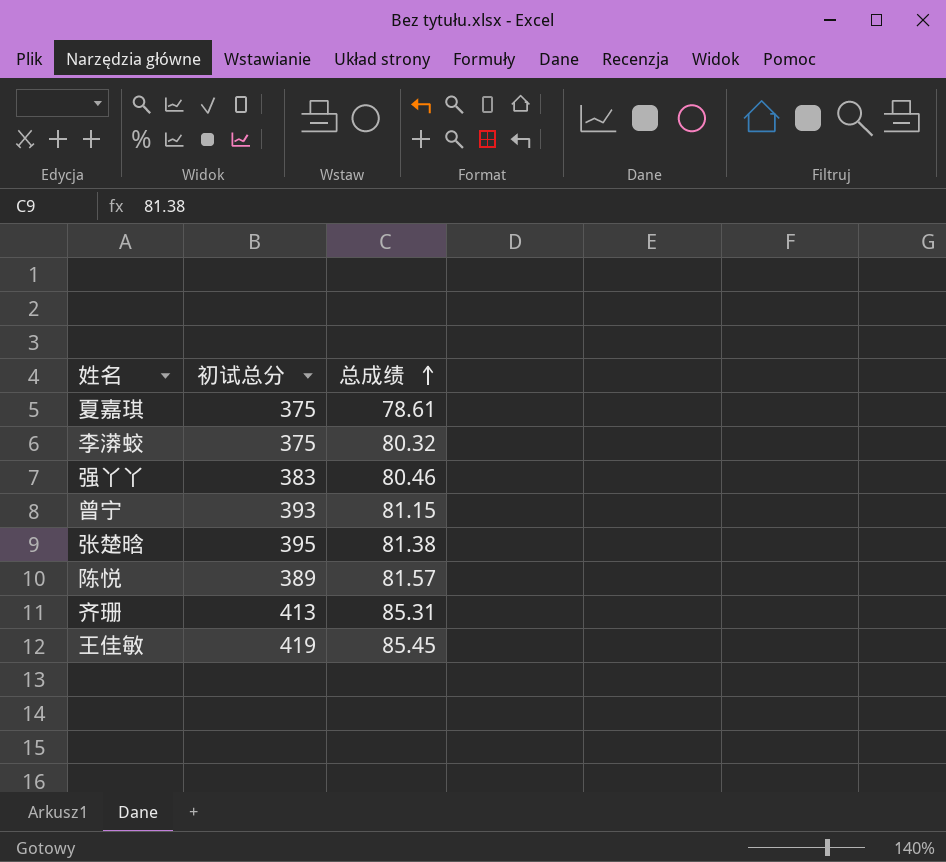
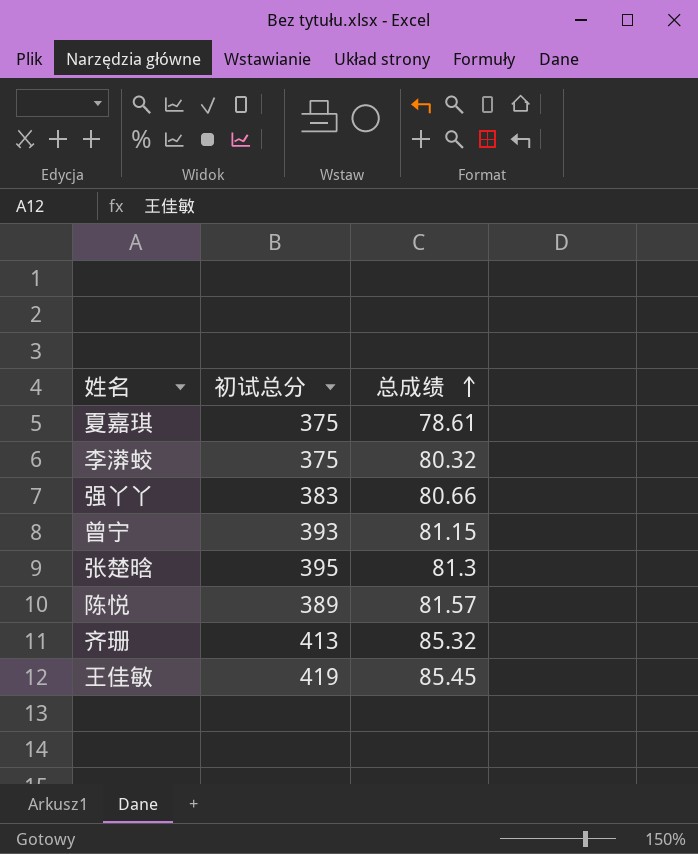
强丫丫 | 总成绩: 80.46 -> 80.66
张楚晗 | 总成绩: 81.38 -> 81.3
齐珊 | 总成绩: 85.31 -> 85.32

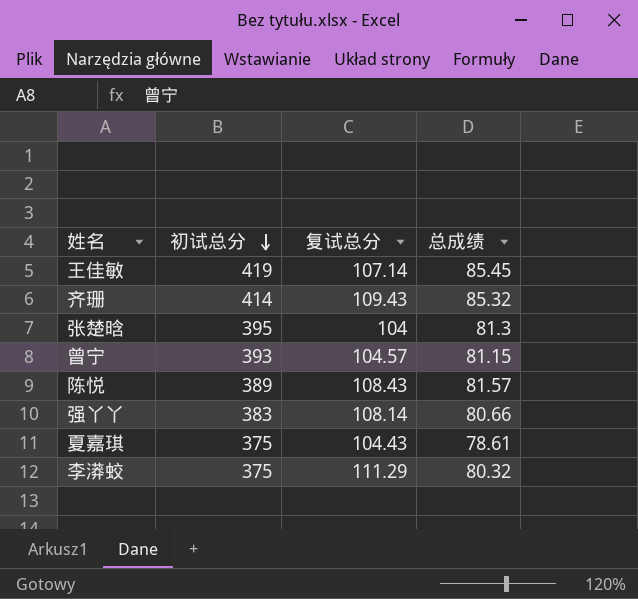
row order: 总成绩 ascending -> 初试总分 descending
column 复试总分 | position: none -> 3
齐珊 | 初试总分: 413 -> 414

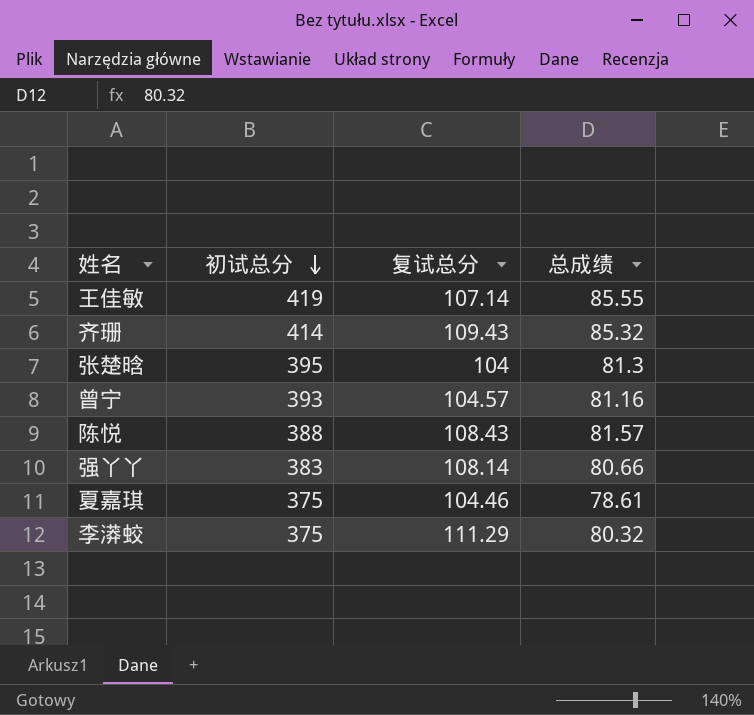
王佳敏 | 总成绩: 85.45 -> 85.55
曾宁 | 总成绩: 81.15 -> 81.16
陈悦 | 初试总分: 389 -> 388
夏嘉琪 | 复试总分: 104.43 -> 104.46

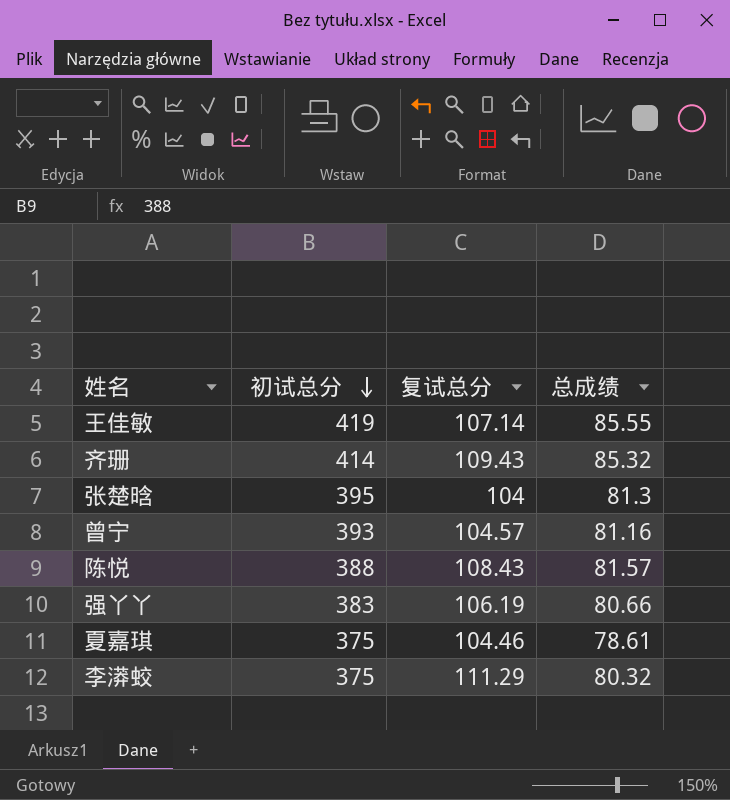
强丫丫 | 复试总分: 108.14 -> 106.19

